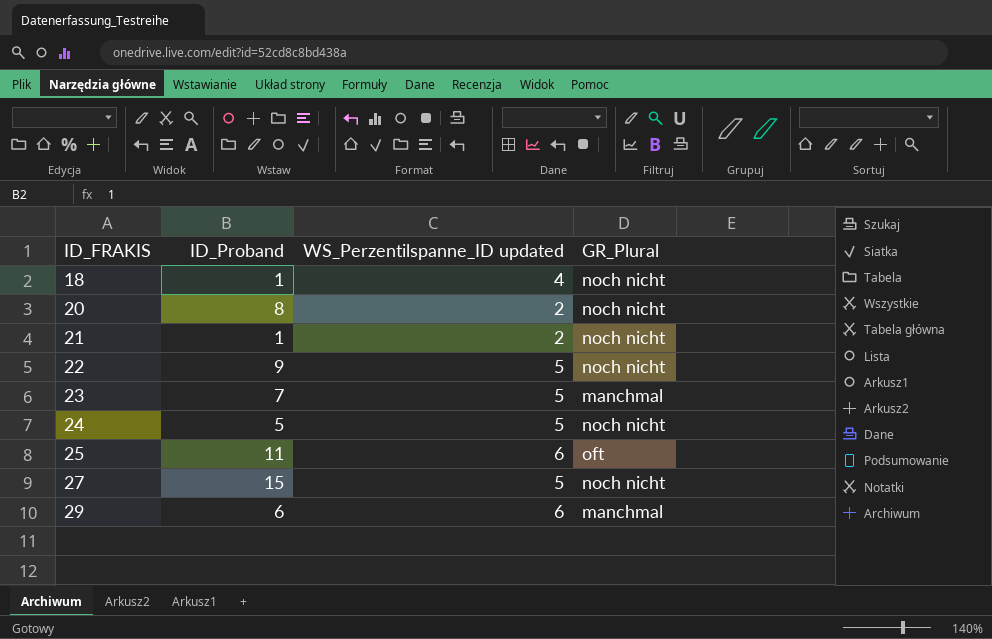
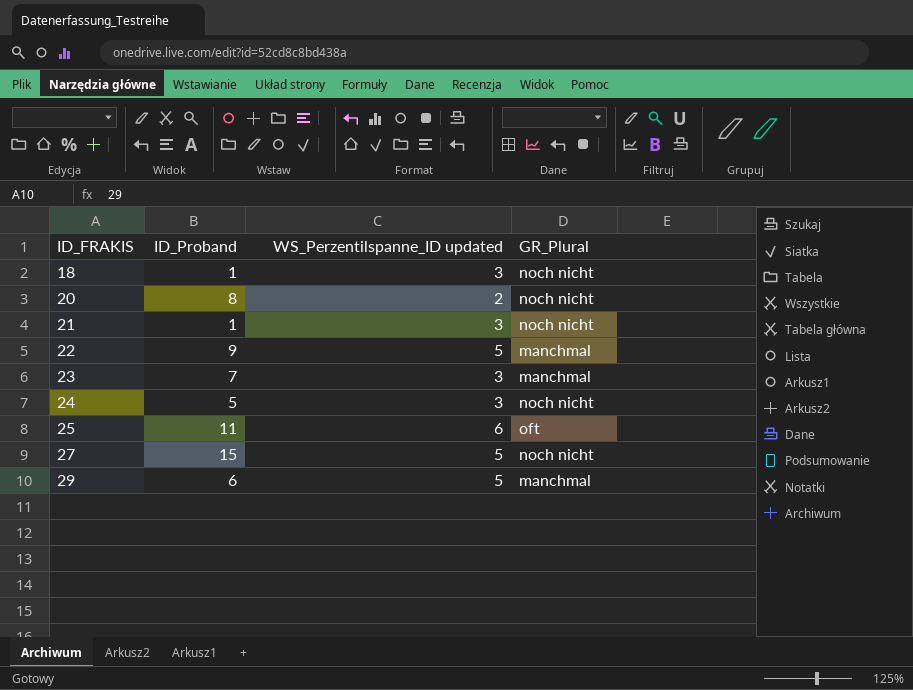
18 | WS_Perzentilspanne_ID updated: 4 -> 3
21 | WS_Perzentilspanne_ID updated: 2 -> 3
22 | GR_Plural: noch nicht -> manchmal
23 | WS_Perzentilspanne_ID updated: 5 -> 3
24 | WS_Perzentilspanne_ID updated: 5 -> 3
29 | WS_Perzentilspanne_ID updated: 6 -> 5

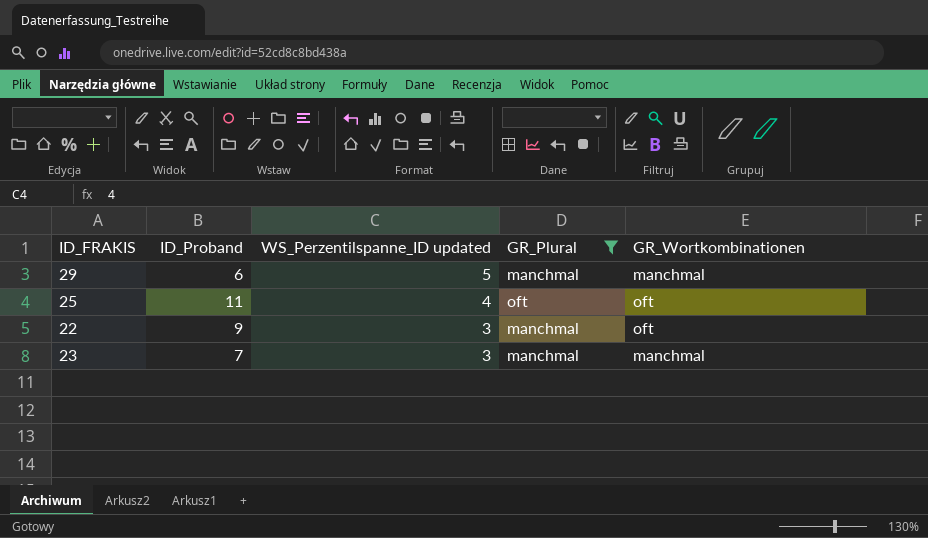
filter: none -> GR_Plural != noch nicht
row order: ID_FRAKIS ascending -> WS_Perzentilspanne_ID updated descending
column GR_Wortkombinationen | position: none -> 5
25 | WS_Perzentilspanne_ID updated: 6 -> 4
22 | WS_Perzentilspanne_ID updated: 5 -> 3

